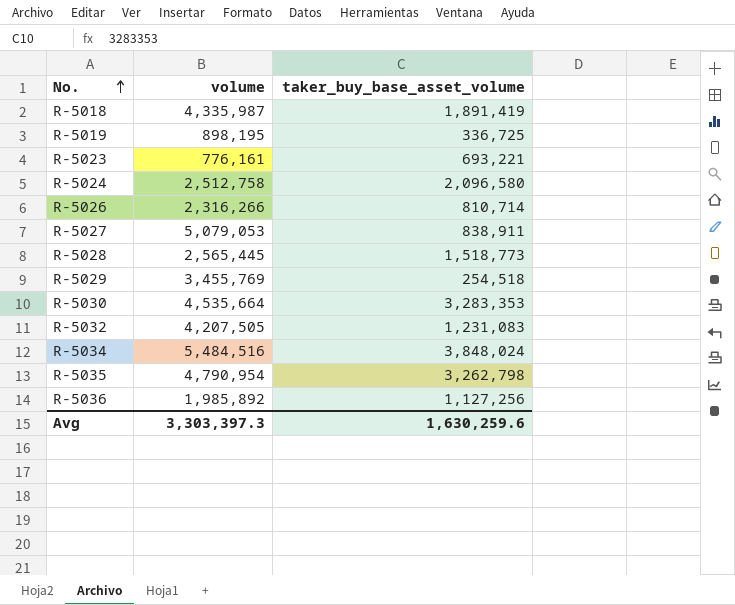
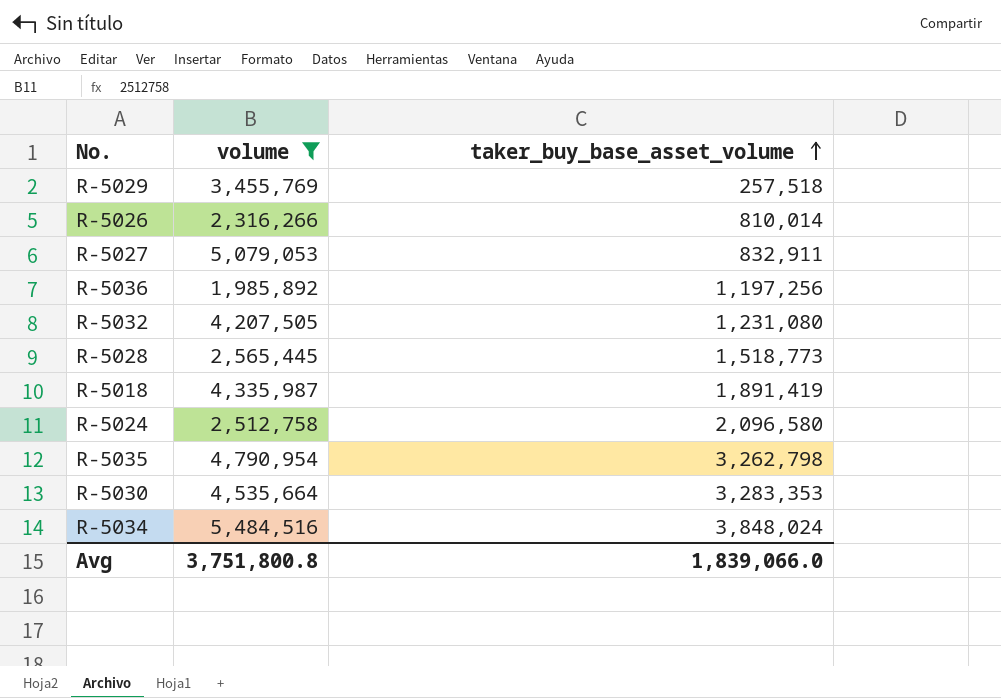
filter: none -> volume >= 1,985,892
row order: No. ascending -> taker_buy_base_asset_volume ascending
R-5029 | taker_buy_base_asset_volume: 254,518 -> 257,518
R-5026 | taker_buy_base_asset_volume: 810,714 -> 810,014
R-5027 | taker_buy_base_asset_volume: 838,911 -> 832,911
R-5036 | taker_buy_base_asset_volume: 1,127,256 -> 1,197,256
R-5032 | taker_buy_base_asset_volume: 1,231,083 -> 1,231,080
Avg | volume: 3,303,397.3 -> 3,751,800.8
Avg | taker_buy_base_asset_volume: 1,630,259.6 -> 1,839,066.0

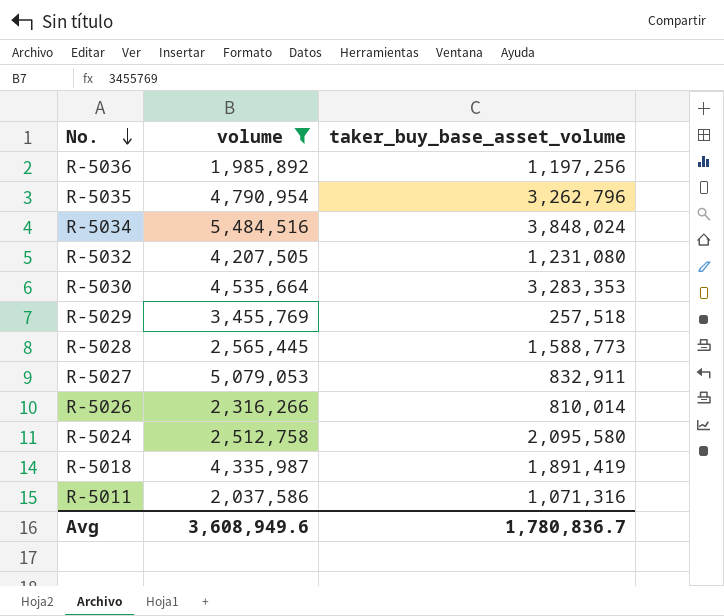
row order: taker_buy_base_asset_volume ascending -> No. descending
R-5035 | taker_buy_base_asset_volume: 3,262,798 -> 3,262,796
R-5028 | taker_buy_base_asset_volume: 1,518,773 -> 1,588,773
R-5024 | taker_buy_base_asset_volume: 2,096,580 -> 2,095,580
row R-5011: none -> 2,037,586 | 1,071,316
Avg | volume: 3,751,800.8 -> 3,608,949.6
Avg | taker_buy_base_asset_volume: 1,839,066.0 -> 1,780,836.7

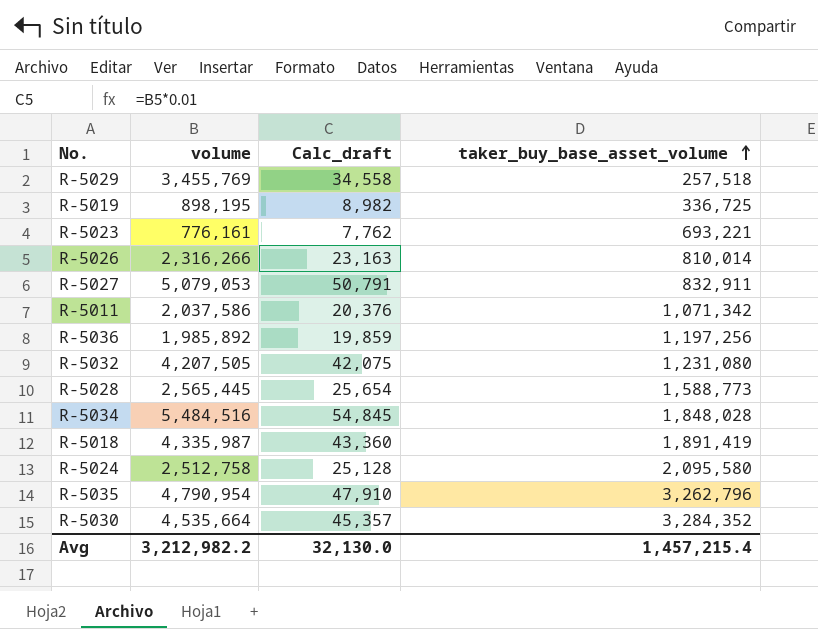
filter: volume >= 1,985,892 -> none
row order: No. descending -> taker_buy_base_asset_volume ascending
column Calc_draft | formula: none -> [volume] * 0.01
R-5011 | taker_buy_base_asset_volume: 1,071,316 -> 1,071,342
R-5034 | taker_buy_base_asset_volume: 3,848,024 -> 1,848,028
R-5030 | taker_buy_base_asset_volume: 3,283,353 -> 3,284,352
Avg | volume: 3,608,949.6 -> 3,212,982.2
Avg | taker_buy_base_asset_volume: 1,780,836.7 -> 1,457,215.4

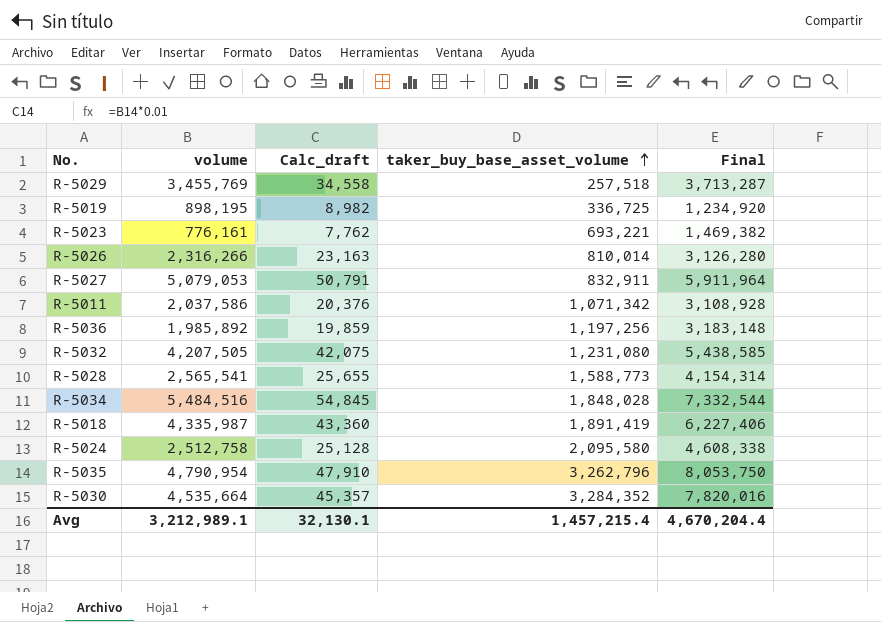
column Final | formula: none -> [volume] + [taker_buy_base_asset_volume]
R-5028 | volume: 2,565,445 -> 2,565,541
R-5028 | Calc_draft: 25,654 -> 25,655
Avg | volume: 3,212,982.2 -> 3,212,989.1
Avg | Calc_draft: 32,130.0 -> 32,130.1

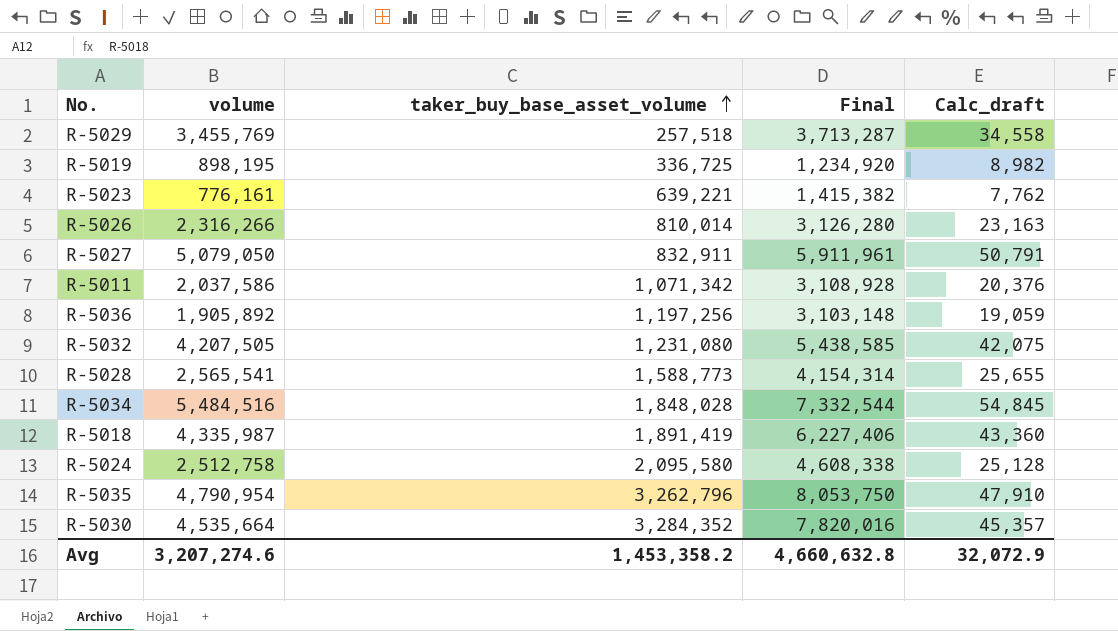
column Calc_draft | position: 3 -> 5
R-5023 | taker_buy_base_asset_volume: 693,221 -> 639,221
R-5023 | Final: 1,469,382 -> 1,415,382
R-5027 | volume: 5,079,053 -> 5,079,050
R-5027 | Final: 5,911,964 -> 5,911,961
R-5036 | volume: 1,985,892 -> 1,905,892
R-5036 | Final: 3,183,148 -> 3,103,148
R-5036 | Calc_draft: 19,859 -> 19,059
Avg | volume: 3,212,989.1 -> 3,207,274.6
Avg | taker_buy_base_asset_volume: 1,457,215.4 -> 1,453,358.2
Avg | Final: 4,670,204.4 -> 4,660,632.8
Avg | Calc_draft: 32,130.1 -> 32,072.9

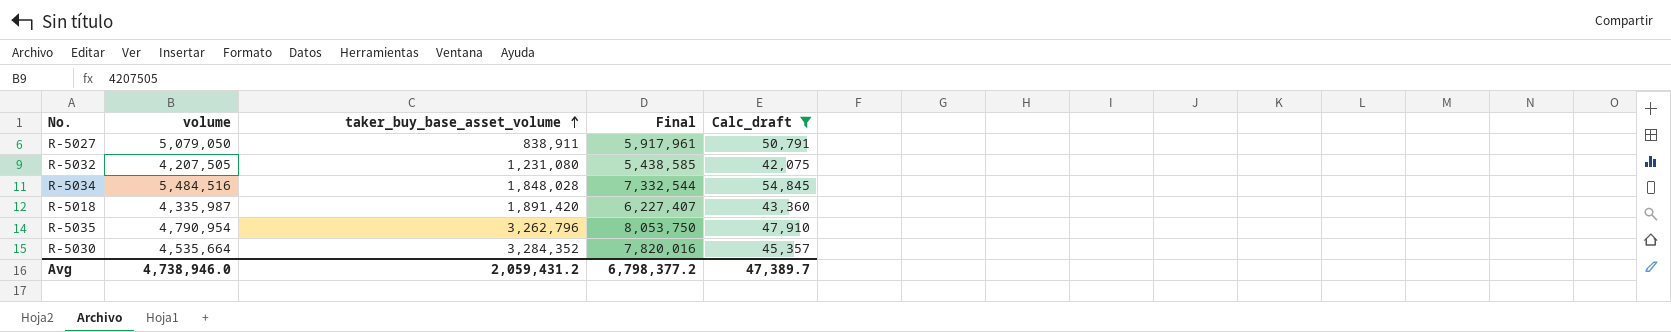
filter: none -> Calc_draft >= 42,075
R-5027 | taker_buy_base_asset_volume: 832,911 -> 838,911
R-5027 | Final: 5,911,961 -> 5,917,961
R-5018 | taker_buy_base_asset_volume: 1,891,419 -> 1,891,420
R-5018 | Final: 6,227,406 -> 6,227,407
Avg | volume: 3,207,274.6 -> 4,738,946.0
Avg | taker_buy_base_asset_volume: 1,453,358.2 -> 2,059,431.2
Avg | Final: 4,660,632.8 -> 6,798,377.2
Avg | Calc_draft: 32,072.9 -> 47,389.7

